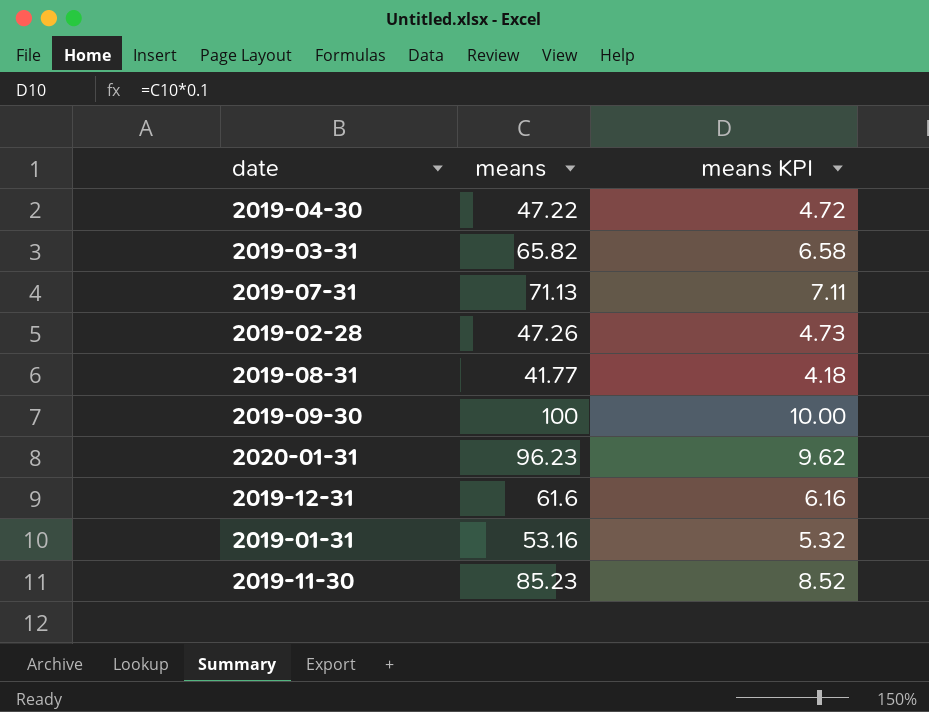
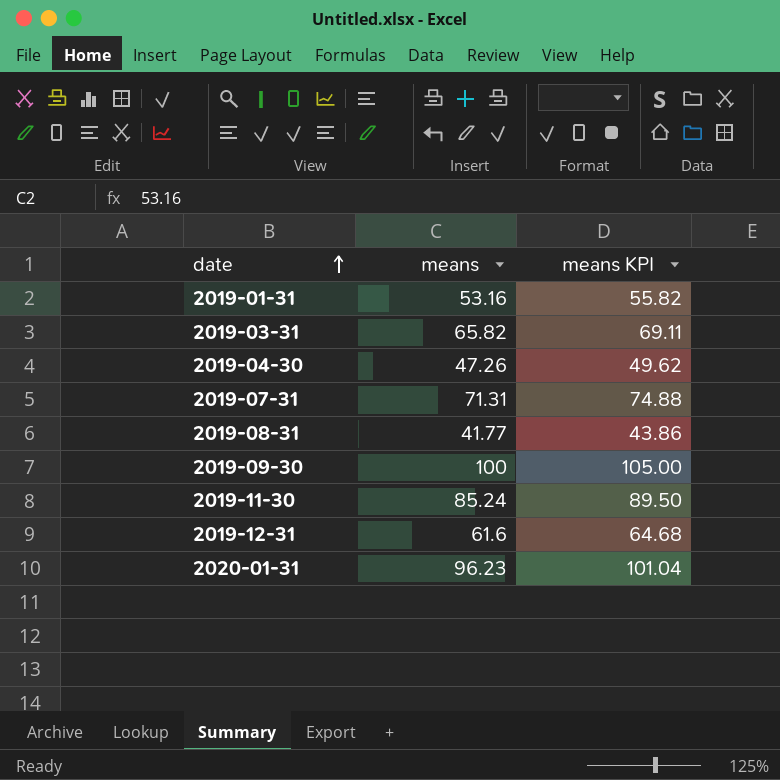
row order: none -> date ascending
column means KPI | formula: [means] * 0.1 -> [means] * 1.05
row 2019-02-28: 47.26 | 4.73 -> none
2019-04-30 | means: 47.22 -> 47.26
2019-07-31 | means: 71.13 -> 71.31
2019-11-30 | means: 85.23 -> 85.24

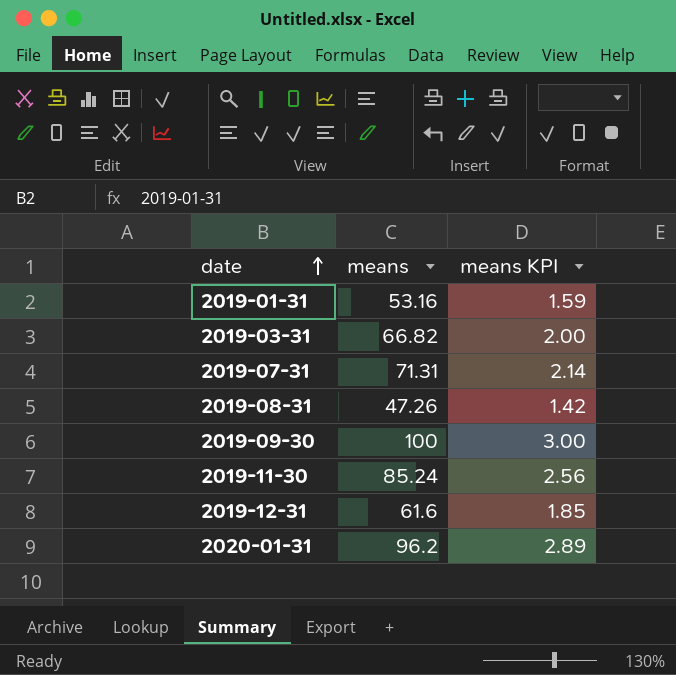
column means KPI | formula: [means] * 1.05 -> [means] * 0.03
row 2019-04-30: 47.26 | 49.62 -> none
2019-03-31 | means: 65.82 -> 66.82
2019-08-31 | means: 41.77 -> 47.26
2020-01-31 | means: 96.23 -> 96.2

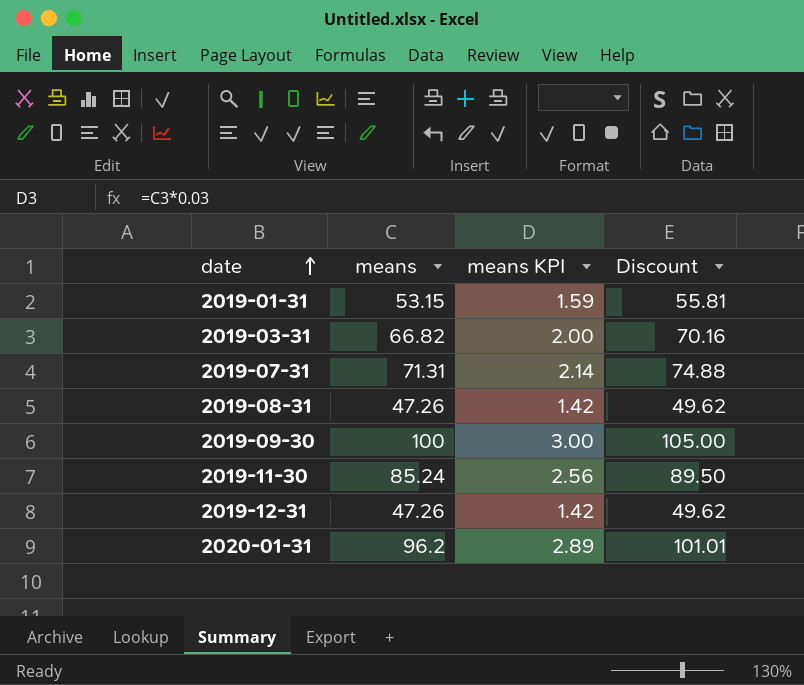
column Discount | formula: none -> [means] * 1.05
2019-01-31 | means: 53.16 -> 53.15
2019-12-31 | means: 61.6 -> 47.26
2019-12-31 | means KPI: 1.85 -> 1.42

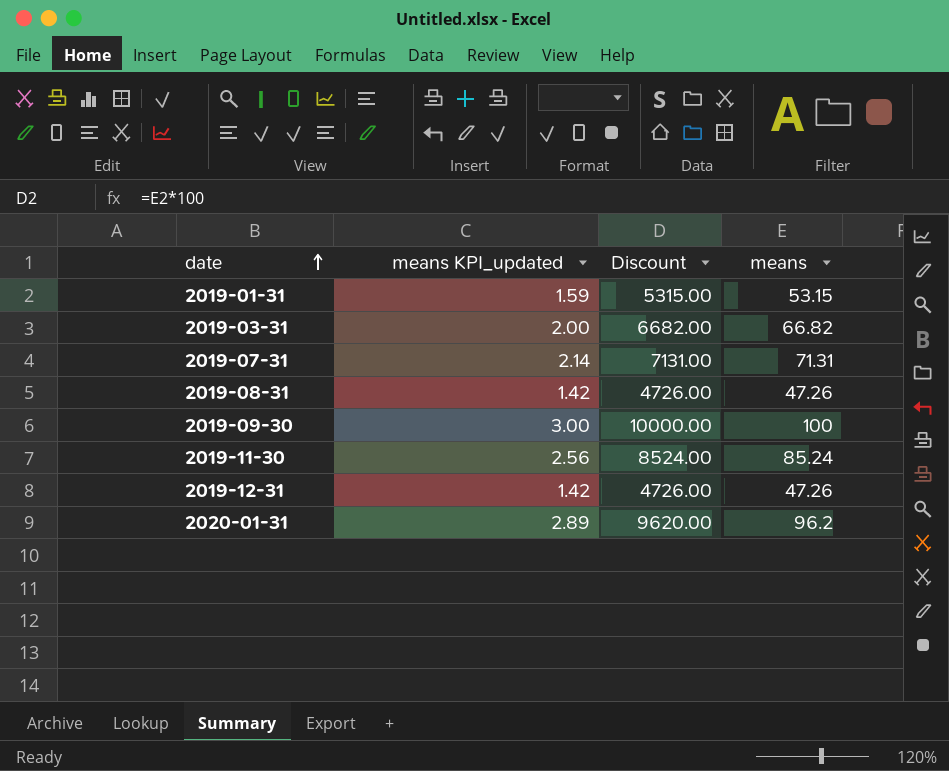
column name: means KPI -> means KPI_updated
column Discount | formula: [means] * 1.05 -> [means] * 100
column means | position: 2 -> 4

